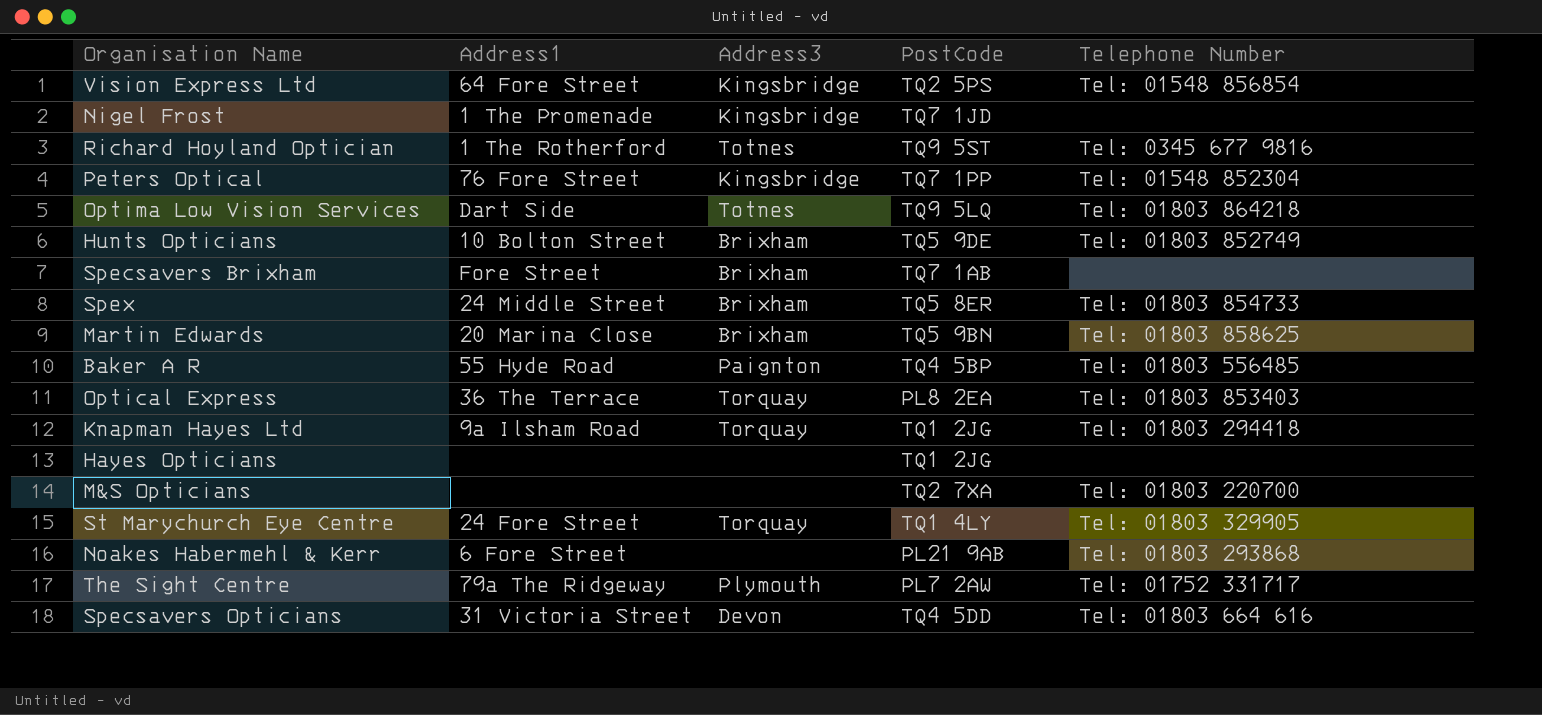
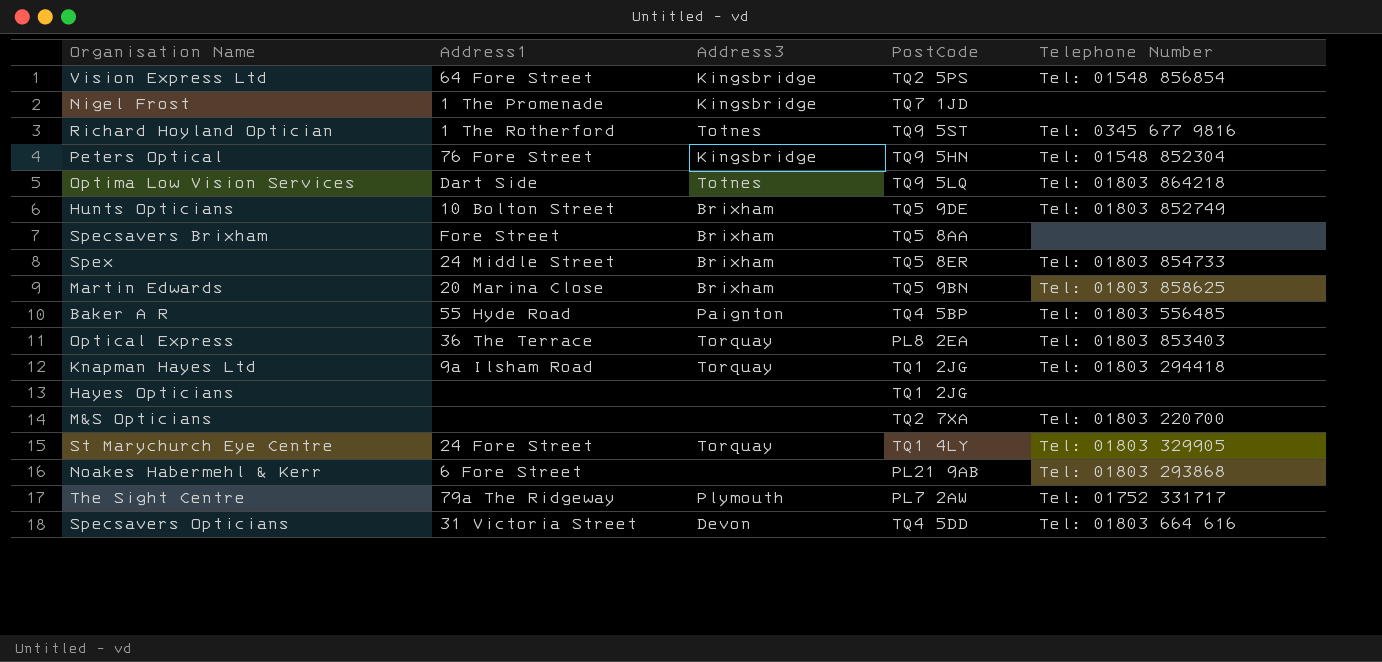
Peters Optical | PostCode: TQ7 1PP -> TQ9 5HN
Specsavers Brixham | PostCode: TQ7 1AB -> TQ5 8AA

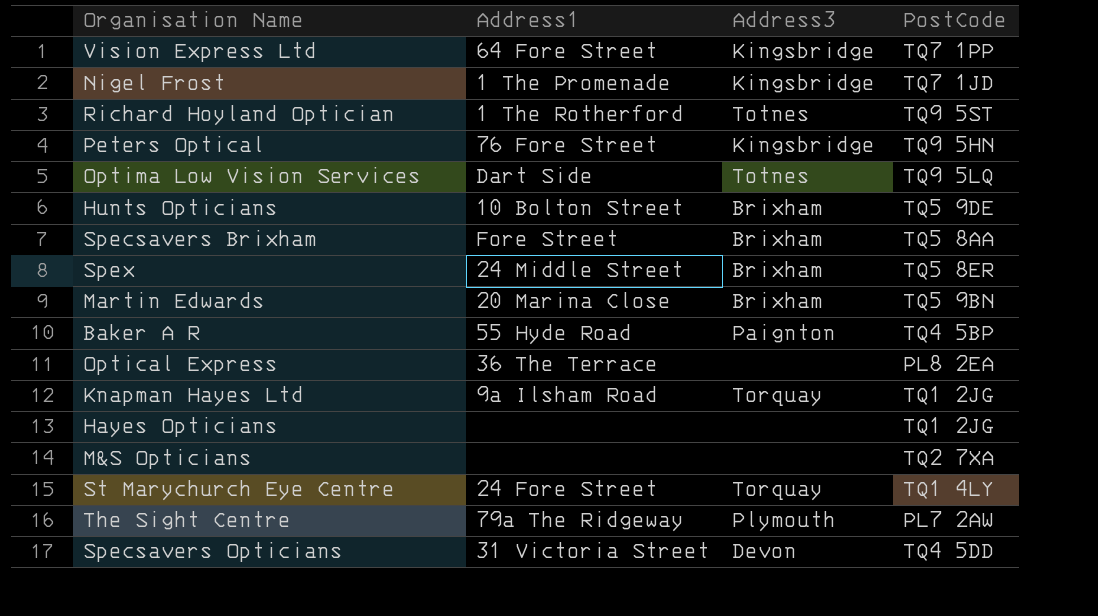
column Telephone Number | position: 5 -> none
row Noakes Habermehl & Kerr: 6 Fore Street | none | PL21 9AB | Tel: 01803 293868 -> none
Vision Express Ltd | PostCode: TQ2 5PS -> TQ7 1PP
Optical Express | Address3: Torquay -> none

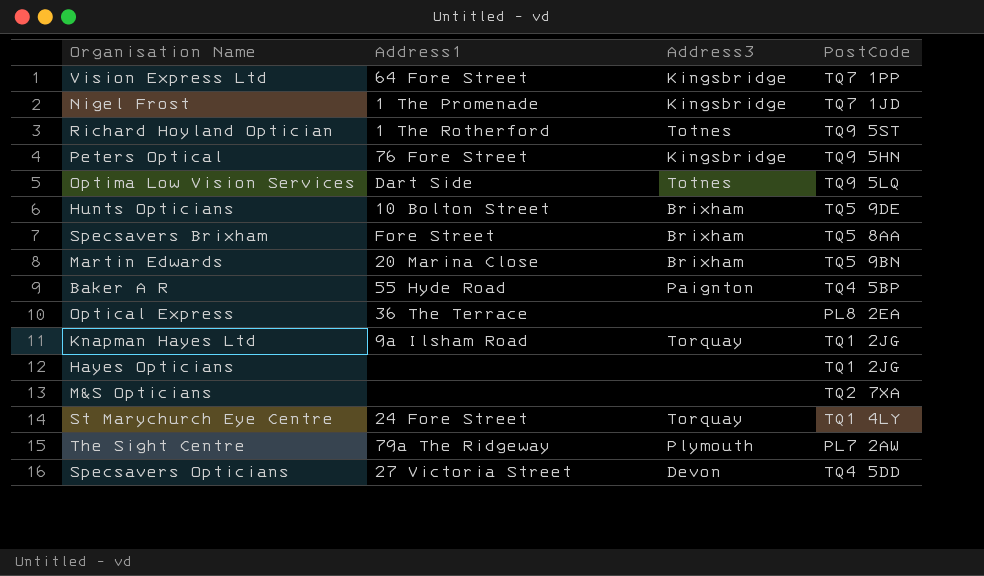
row Spex: 24 Middle Street | Brixham | TQ5 8ER -> none
Specsavers Opticians | Address1: 31 Victoria Street -> 27 Victoria Street

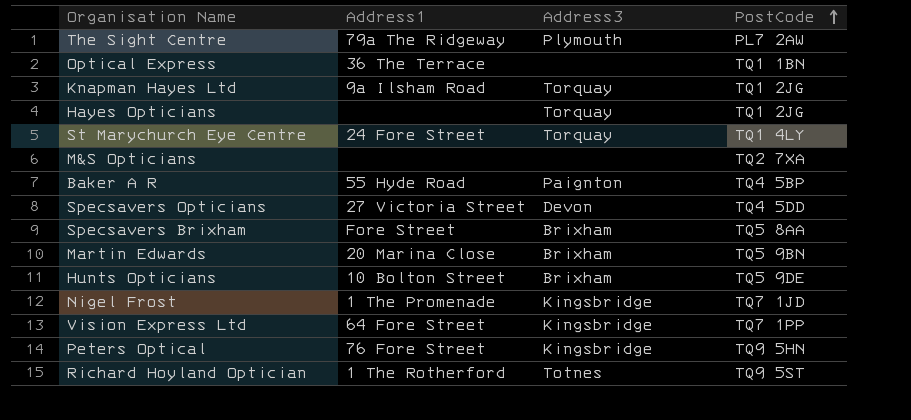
row order: none -> PostCode ascending
row Optima Low Vision Services: Dart Side | Totnes | TQ9 5LQ -> none
Optical Express | PostCode: PL8 2EA -> TQ1 1BN
Hayes Opticians | Address3: none -> Torquay

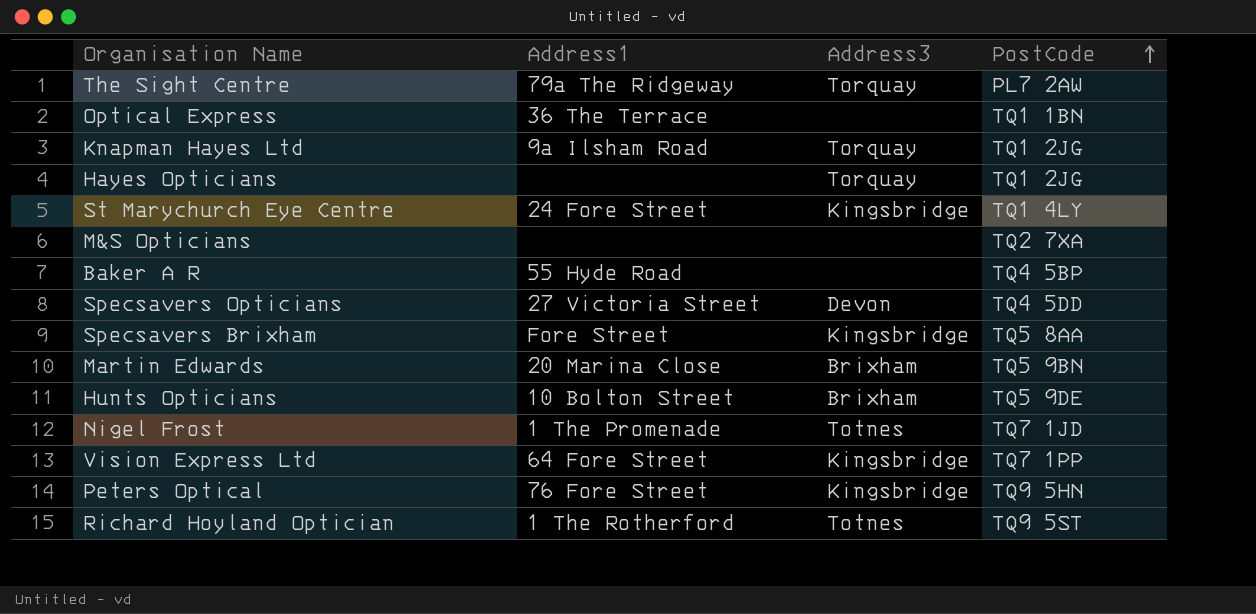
The Sight Centre | Address3: Plymouth -> Torquay
St Marychurch Eye Centre | Address3: Torquay -> Kingsbridge
Baker A R | Address3: Paignton -> none
Specsavers Brixham | Address3: Brixham -> Kingsbridge
Nigel Frost | Address3: Kingsbridge -> Totnes

